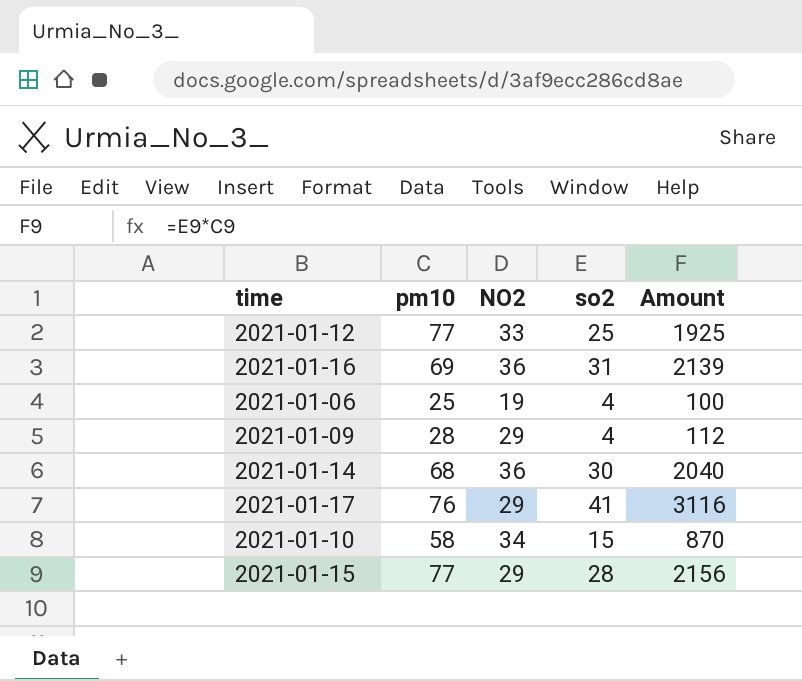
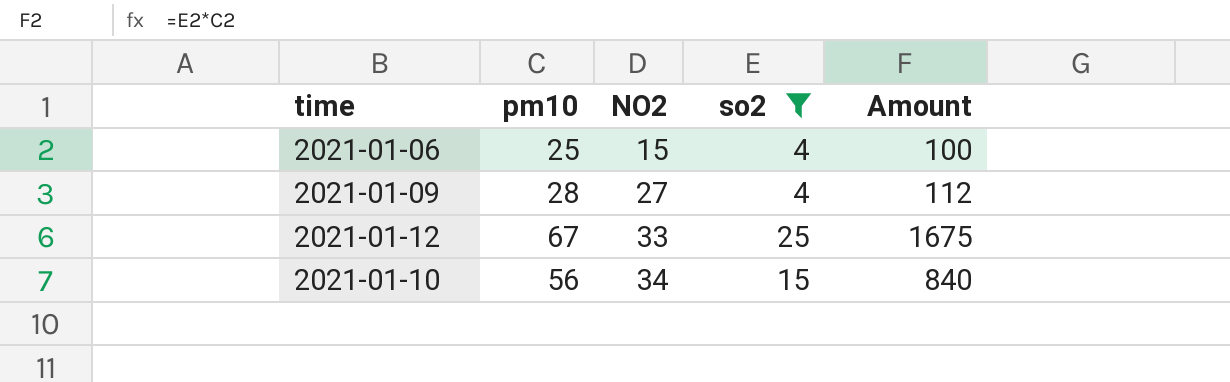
filter: none -> so2 <= 25
row order: none -> NO2 ascending
2021-01-06 | NO2: 19 -> 15
2021-01-09 | NO2: 29 -> 27
2021-01-12 | pm10: 77 -> 67
2021-01-12 | Amount: 1925 -> 1675
2021-01-10 | pm10: 58 -> 56
2021-01-10 | Amount: 870 -> 840

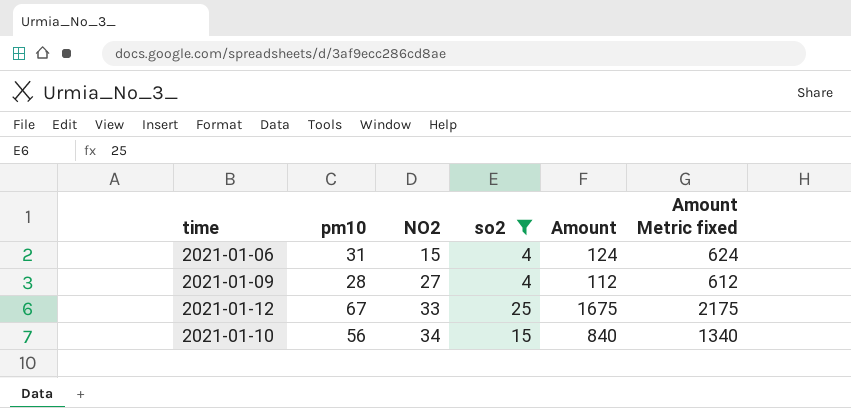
column Amount Metric fixed | formula: none -> [Amount] + 500
2021-01-06 | pm10: 25 -> 31
2021-01-06 | Amount: 100 -> 124

